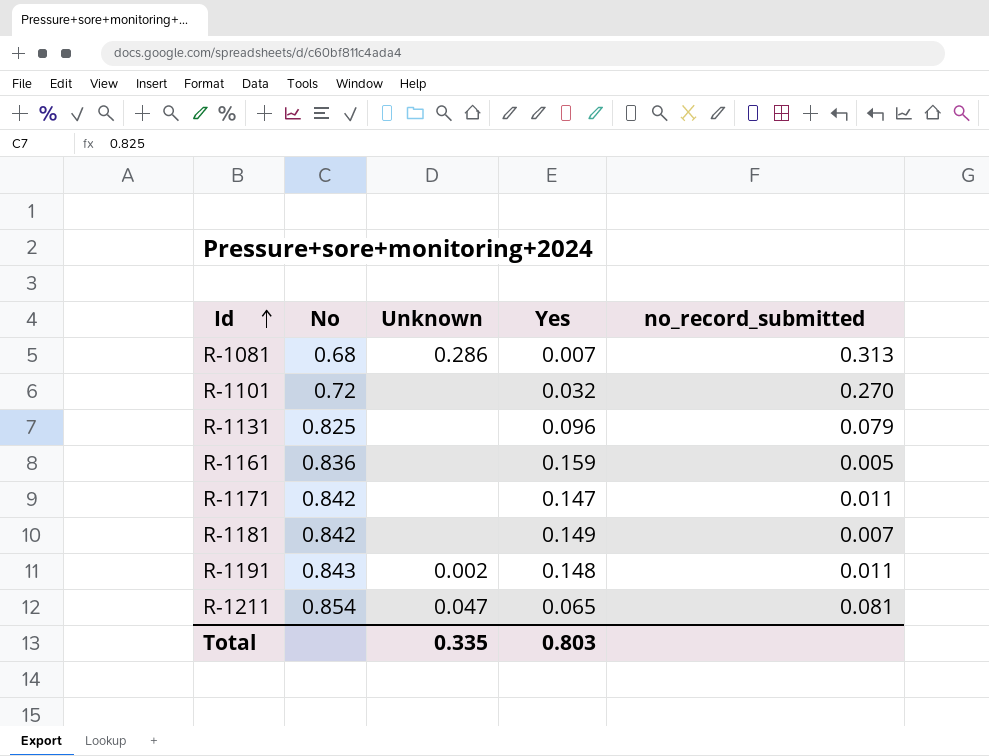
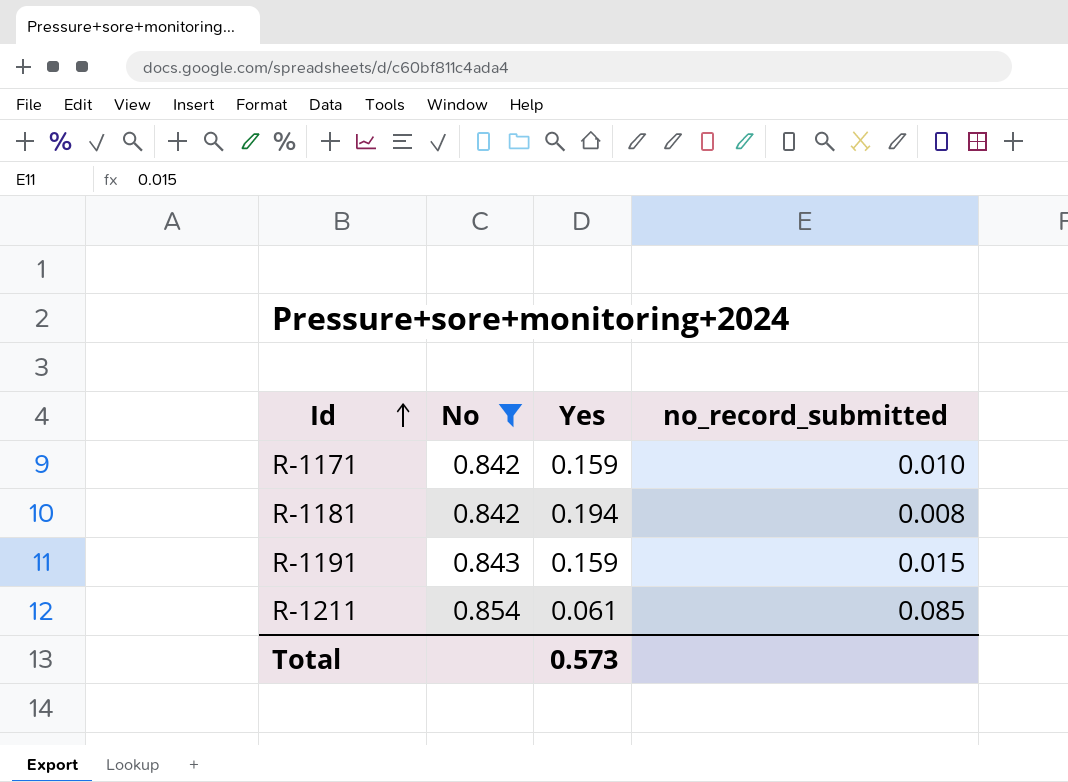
filter: none -> No >= 0.842
column Unknown | position: 3 -> none
R-1171 | Yes: 0.147 -> 0.159
R-1171 | no_record_submitted: 0.011 -> 0.010
R-1181 | Yes: 0.149 -> 0.194
R-1181 | no_record_submitted: 0.007 -> 0.008
R-1191 | Yes: 0.148 -> 0.159
R-1191 | no_record_submitted: 0.011 -> 0.015
R-1211 | Yes: 0.065 -> 0.061
R-1211 | no_record_submitted: 0.081 -> 0.085
Total | Yes: 0.803 -> 0.573

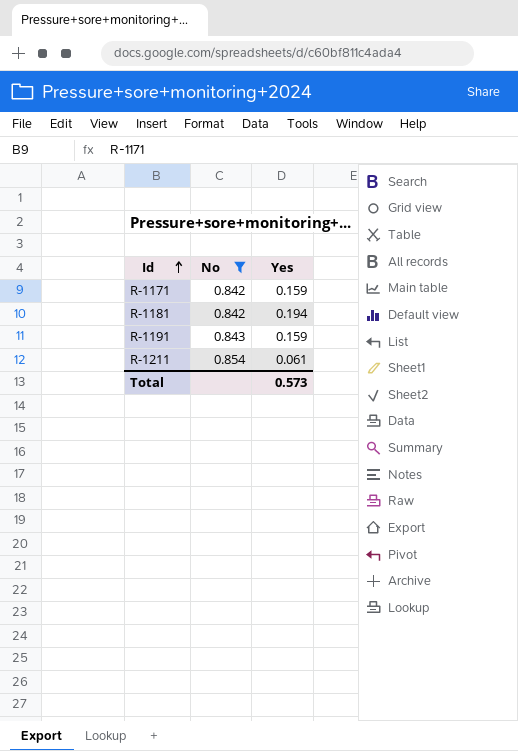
column no_record_submitted | position: 4 -> none

